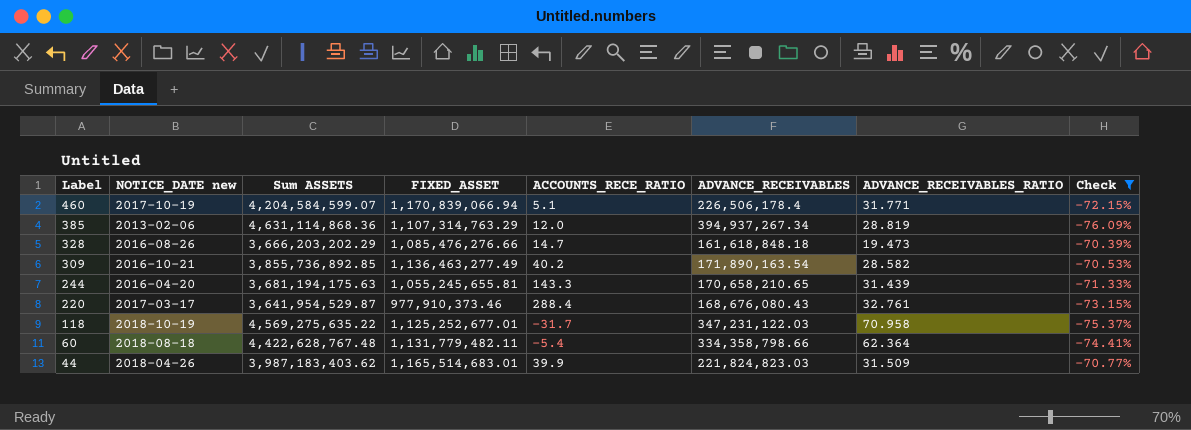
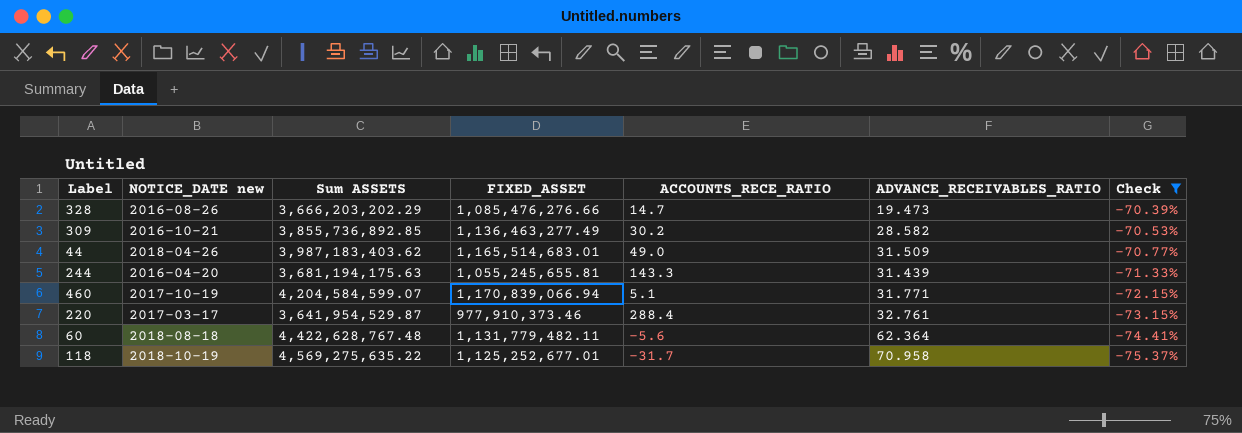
row order: Label descending -> Check descending
column ADVANCE_RECEIVABLES | position: 6 -> none
row 385: 2013-02-06 | 4,631,114,868.36 | 1,107,314,763.29 | 12.0 | 394,937,267.34 | 28.819 | -76.09% -> none
309 | ACCOUNTS_RECE_RATIO: 40.2 -> 30.2
44 | ACCOUNTS_RECE_RATIO: 39.9 -> 49.0
60 | ACCOUNTS_RECE_RATIO: -5.4 -> -5.6

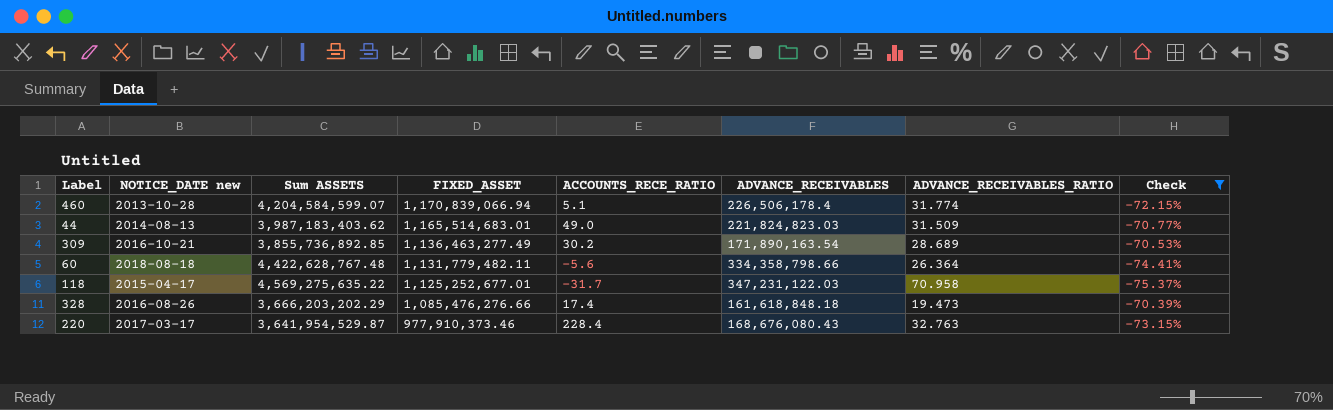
row order: Check descending -> FIXED_ASSET descending
column ADVANCE_RECEIVABLES | position: none -> 6
row 244: 2016-04-20 | 3,681,194,175.63 | 1,055,245,655.81 | 143.3 | 31.439 | -71.33% -> none
460 | NOTICE_DATE new: 2017-10-19 -> 2013-10-28
460 | ADVANCE_RECEIVABLES_RATIO: 31.771 -> 31.774
44 | NOTICE_DATE new: 2018-04-26 -> 2014-08-13
309 | ADVANCE_RECEIVABLES_RATIO: 28.582 -> 28.689
60 | ADVANCE_RECEIVABLES_RATIO: 62.364 -> 26.364
118 | NOTICE_DATE new: 2018-10-19 -> 2015-04-17
328 | ACCOUNTS_RECE_RATIO: 14.7 -> 17.4
220 | ACCOUNTS_RECE_RATIO: 288.4 -> 228.4
220 | ADVANCE_RECEIVABLES_RATIO: 32.761 -> 32.763

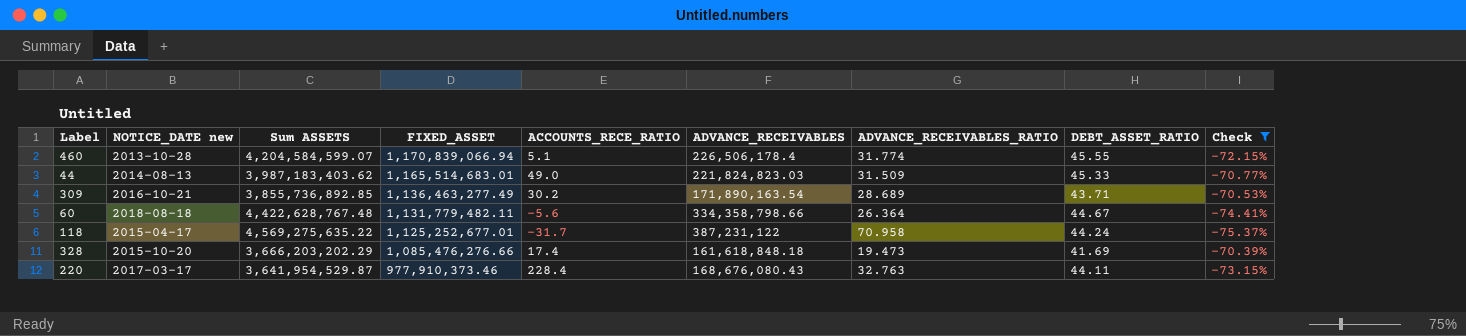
column DEBT_ASSET_RATIO | position: none -> 8
118 | ADVANCE_RECEIVABLES: 347,231,122.03 -> 387,231,122
328 | NOTICE_DATE new: 2016-08-26 -> 2015-10-20

